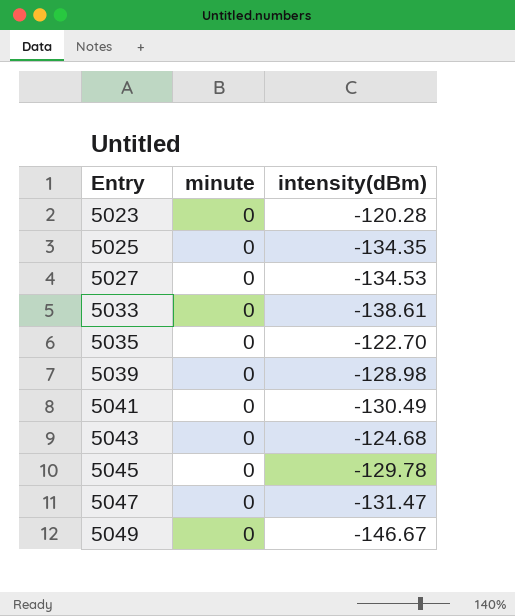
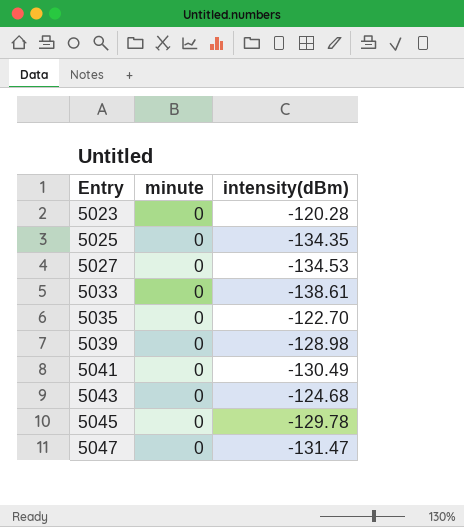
row 5049: 0 | -146.67 -> none

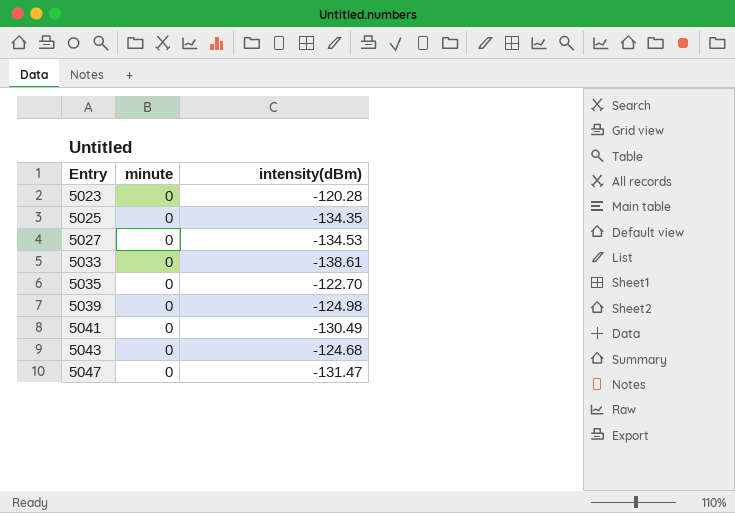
row 5045: 0 | -129.78 -> none
5039 | intensity(dBm): -128.98 -> -124.98

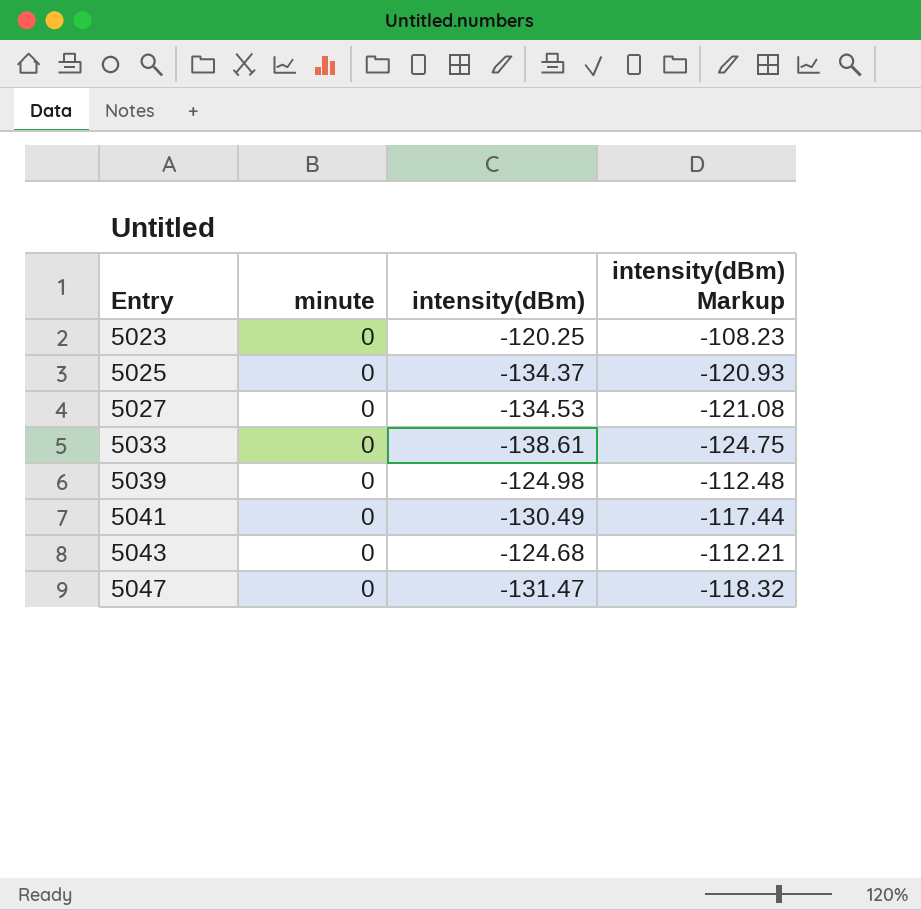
column intensity(dBm) Markup | formula: none -> [intensity(dBm)] * 0.9
row 5035: 0 | -122.70 -> none
5023 | intensity(dBm): -120.28 -> -120.25
5025 | intensity(dBm): -134.35 -> -134.37

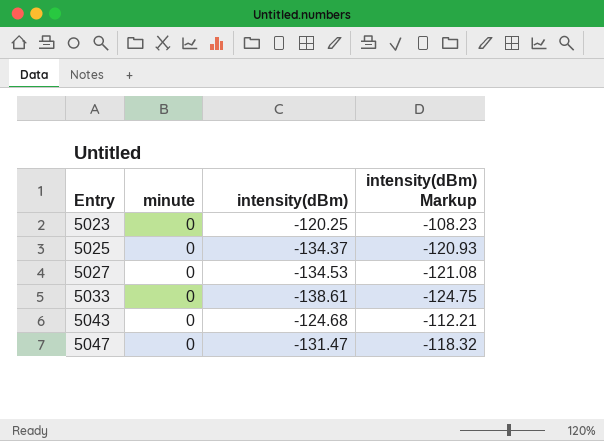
row 5039: 0 | -124.98 | -112.48 -> none
row 5041: 0 | -130.49 | -117.44 -> none

